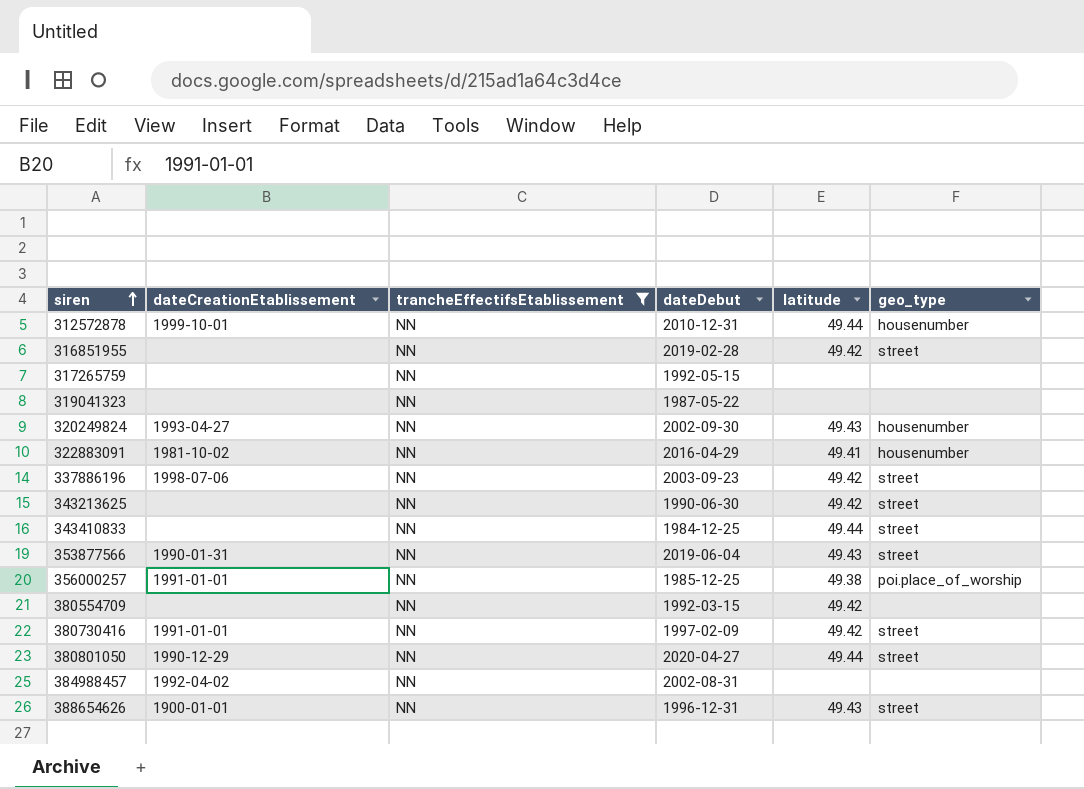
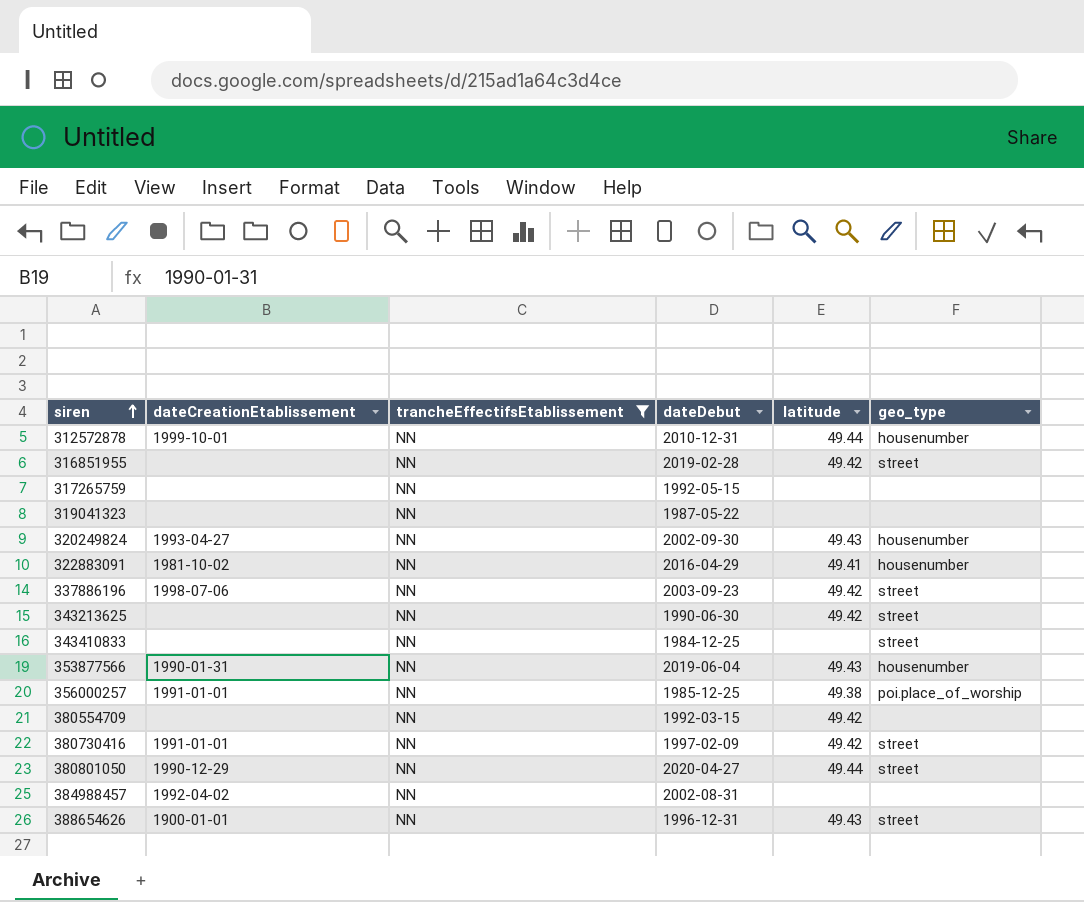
343410833 | latitude: 49.44 -> none
353877566 | geo_type: street -> housenumber

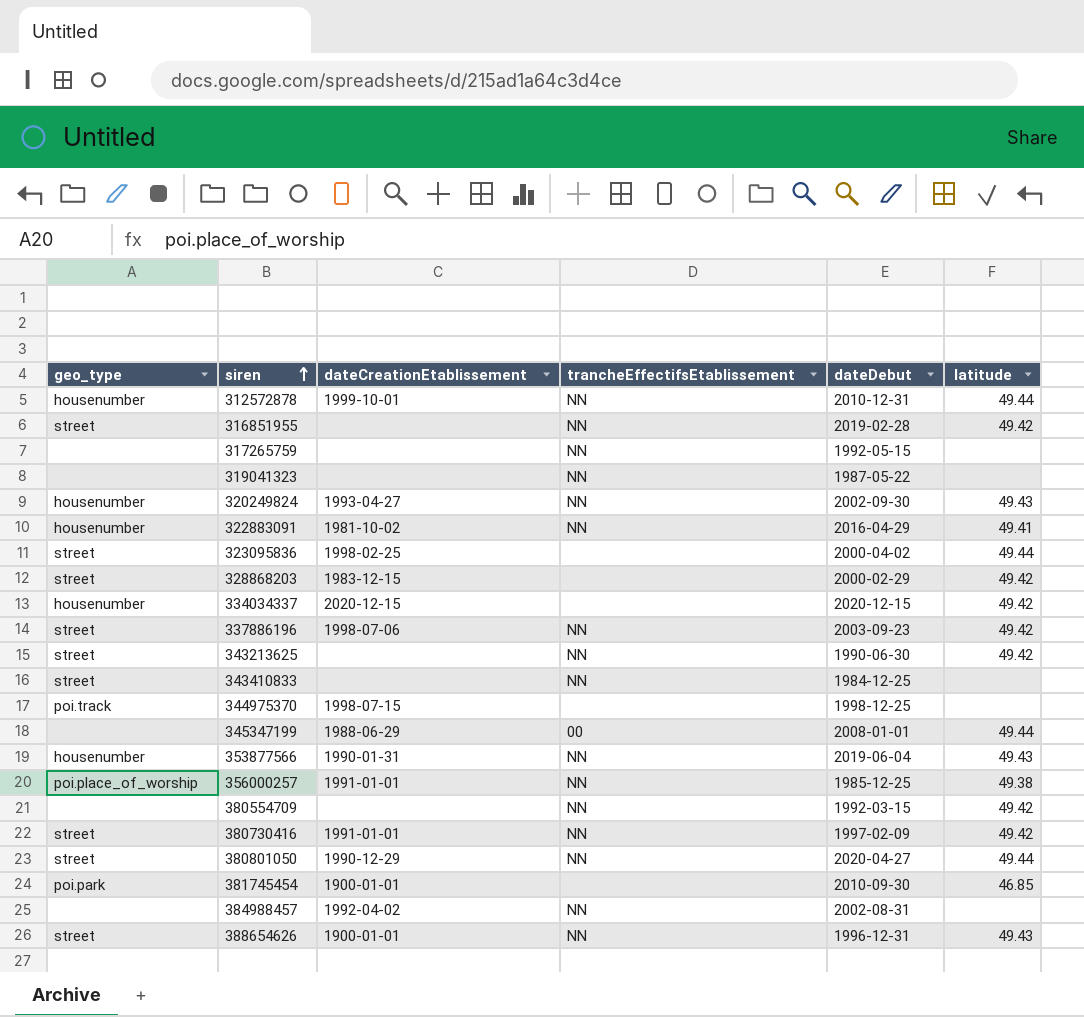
filter: trancheEffectifsEtablissement = NN -> none
column geo_type | position: 6 -> 1

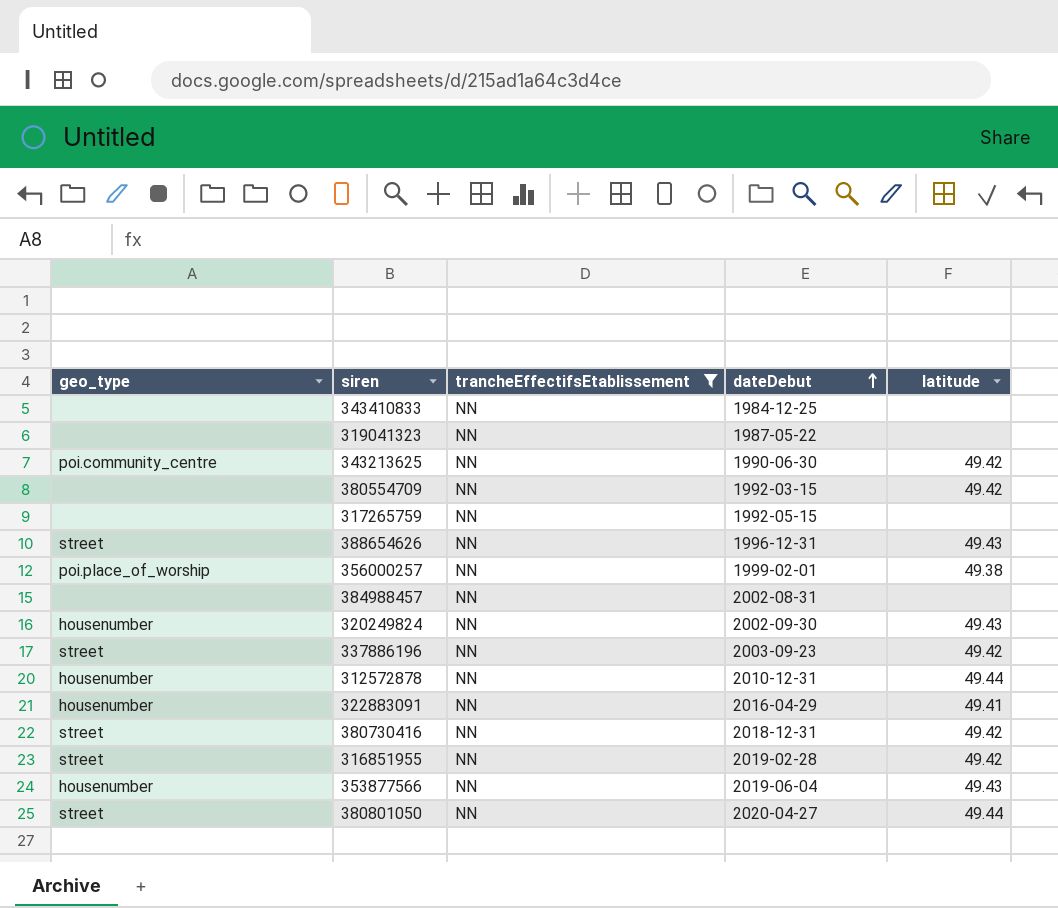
filter: none -> trancheEffectifsEtablissement = NN
row order: siren ascending -> dateDebut ascending
column dateCreationEtablissement | position: 3 -> none
343410833 | geo_type: street -> none
343213625 | geo_type: street -> poi.community_centre
356000257 | dateDebut: 1985-12-25 -> 1999-02-01
380730416 | dateDebut: 1997-02-09 -> 2018-12-31

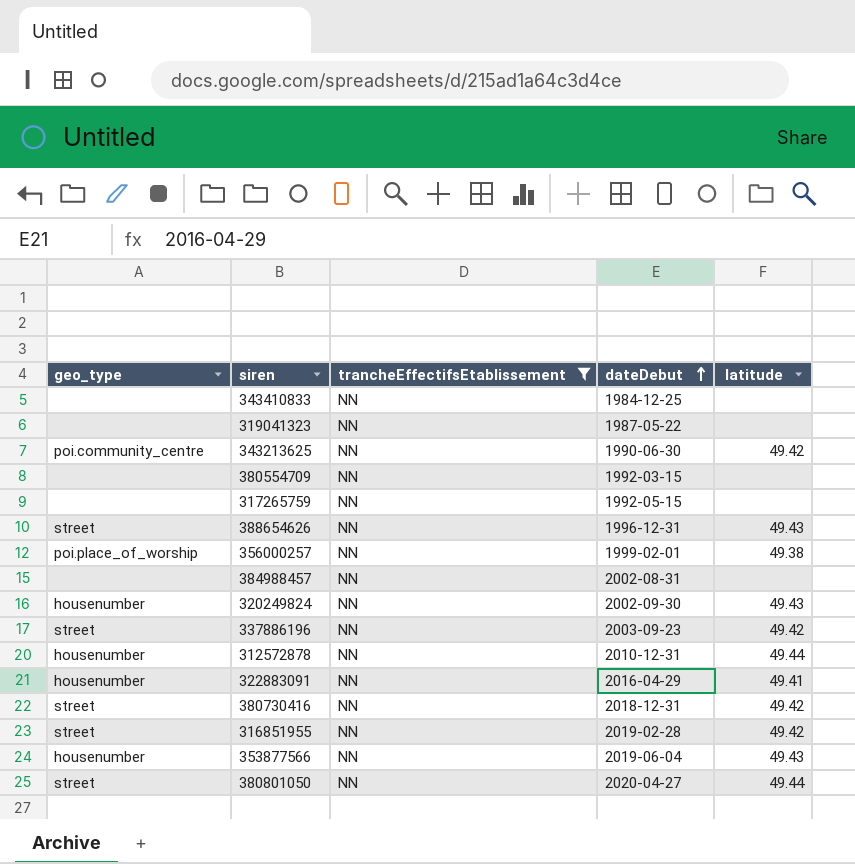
380554709 | latitude: 49.42 -> none

